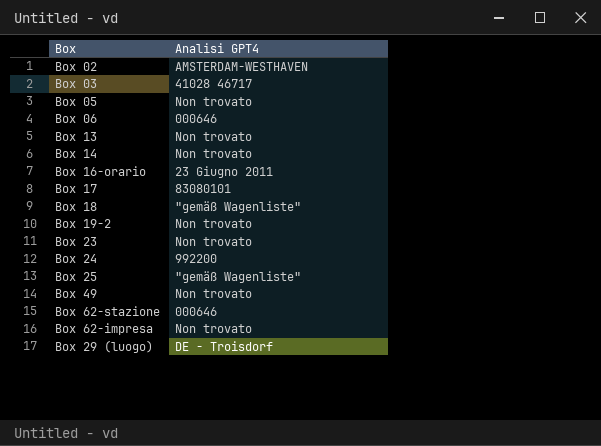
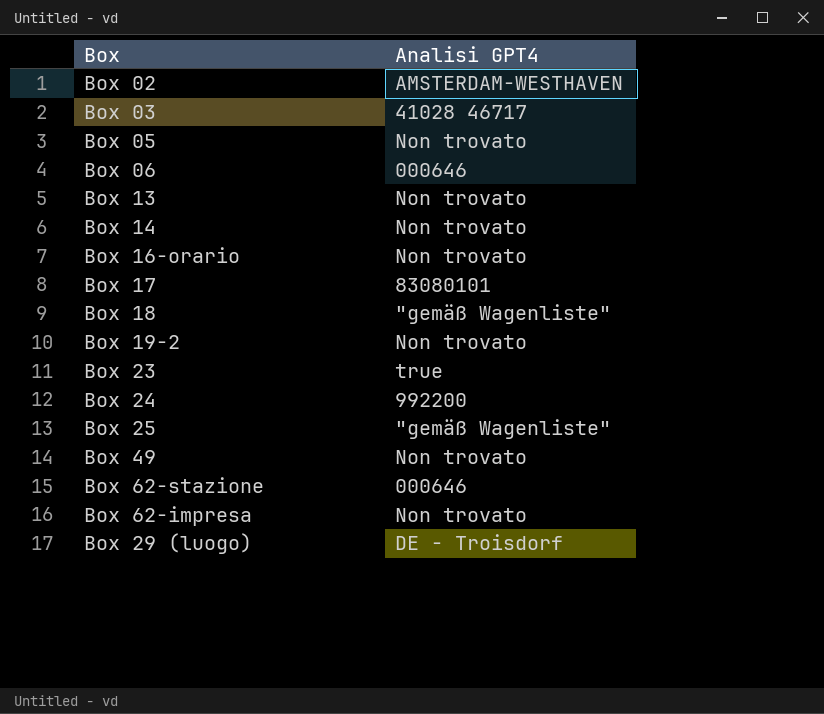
Box 16-orario | Analisi GPT4: 23 Giugno 2011 -> Non trovato
Box 23 | Analisi GPT4: Non trovato -> true

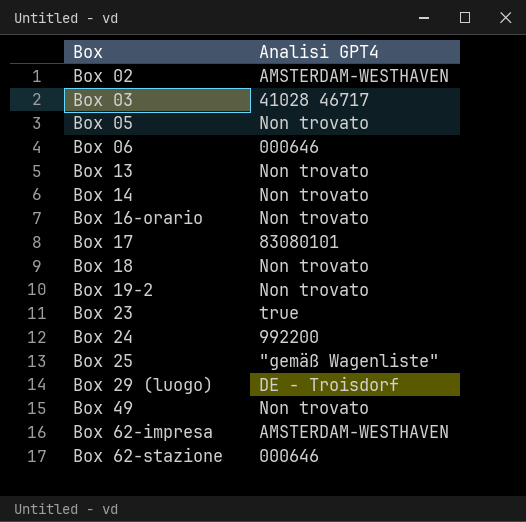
row order: none -> Box ascending
Box 18 | Analisi GPT4: "gemäß Wagenliste" -> Non trovato
Box 62-impresa | Analisi GPT4: Non trovato -> AMSTERDAM-WESTHAVEN

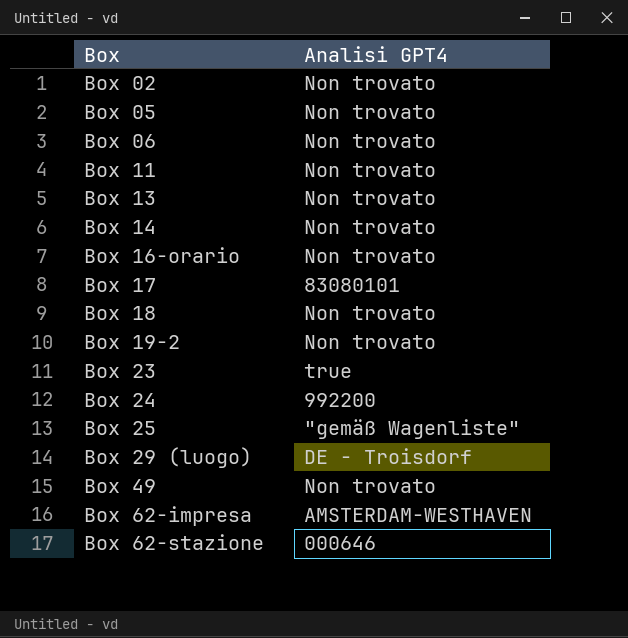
row Box 03: 41028 46717 -> none
Box 02 | Analisi GPT4: AMSTERDAM-WESTHAVEN -> Non trovato
Box 06 | Analisi GPT4: 000646 -> Non trovato
row Box 11: none -> Non trovato

